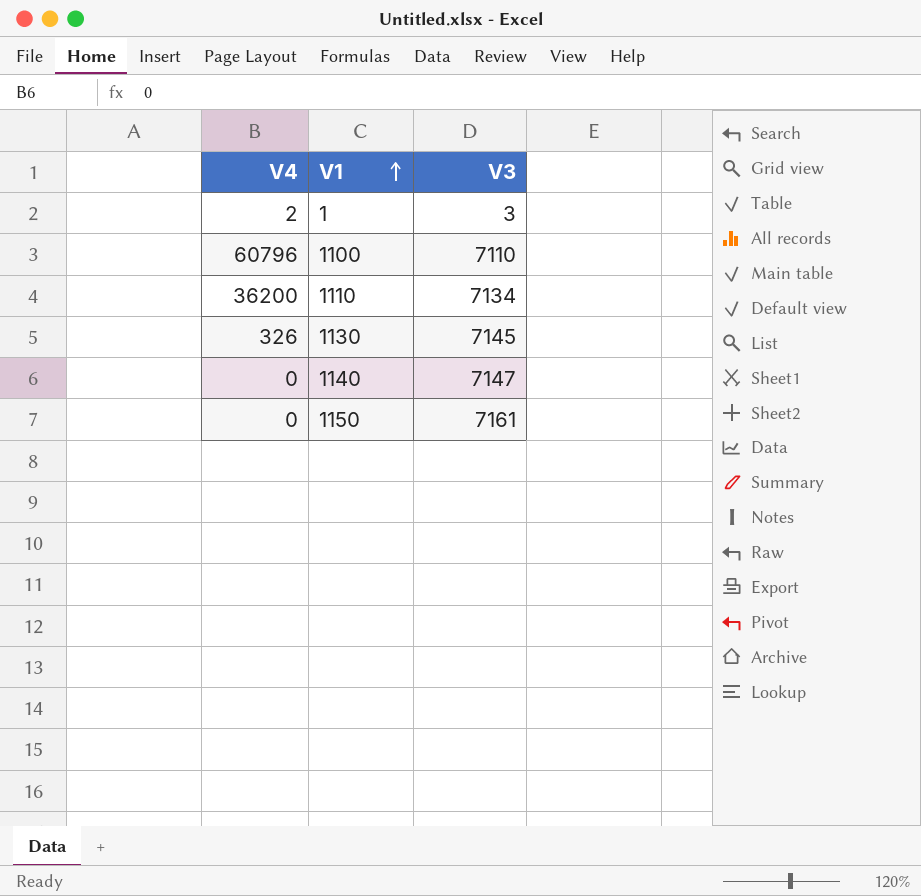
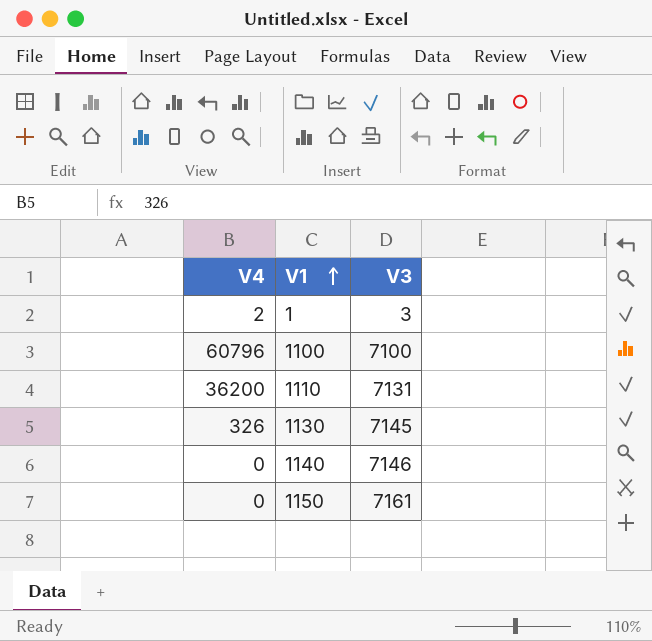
1100 | V3: 7110 -> 7100
1110 | V3: 7134 -> 7131
1140 | V3: 7147 -> 7146

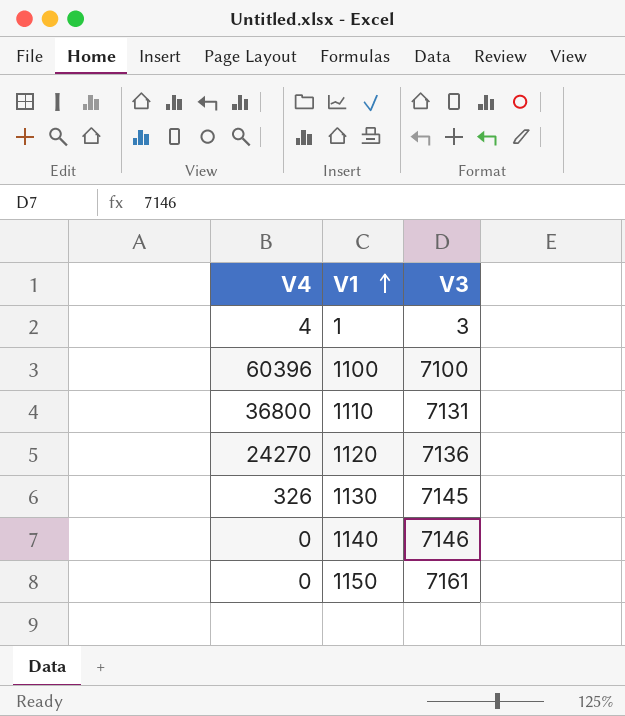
1 | V4: 2 -> 4
1100 | V4: 60796 -> 60396
1110 | V4: 36200 -> 36800
row 1120: none -> 24270 | 7136

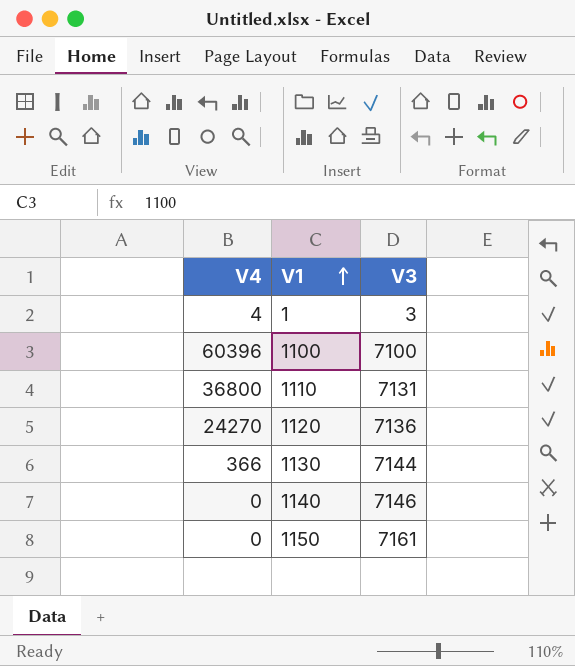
1130 | V4: 326 -> 366
1130 | V3: 7145 -> 7144

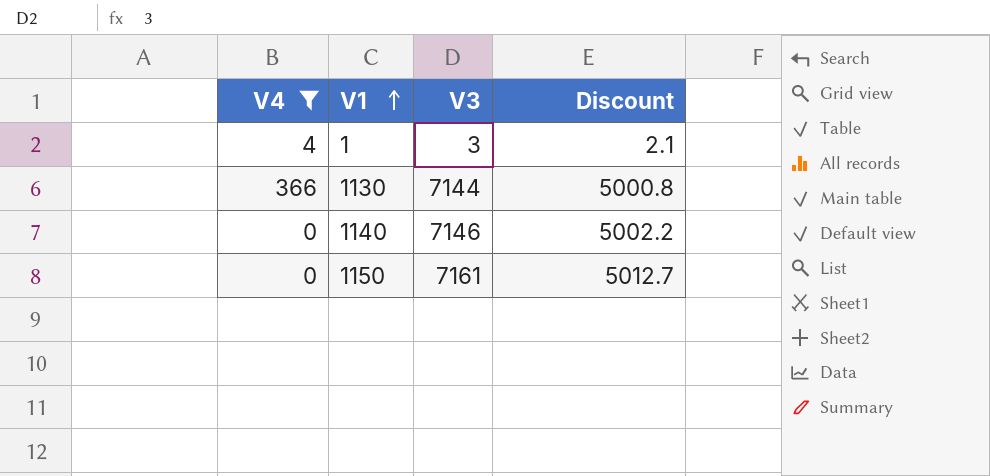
filter: none -> V4 <= 366
column Discount | formula: none -> [V3] * 0.7

